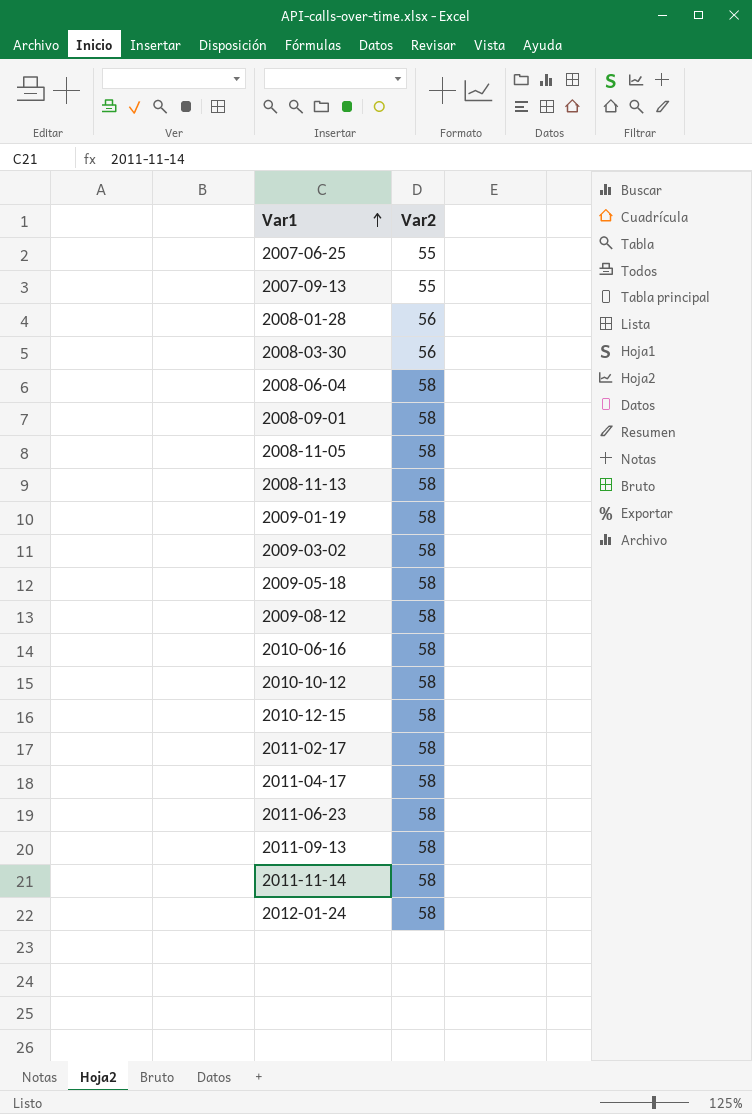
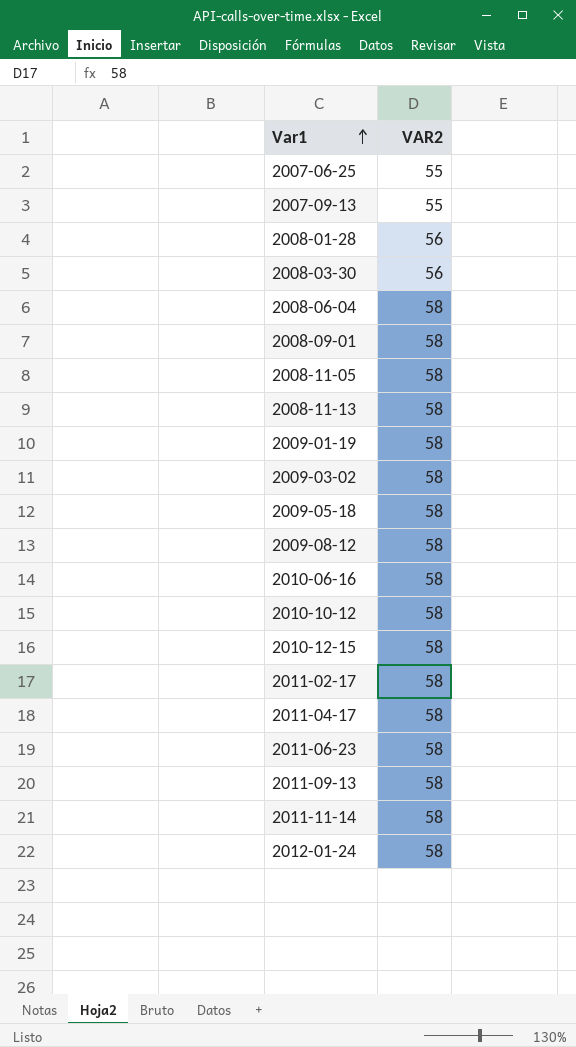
column name: Var2 -> VAR2

